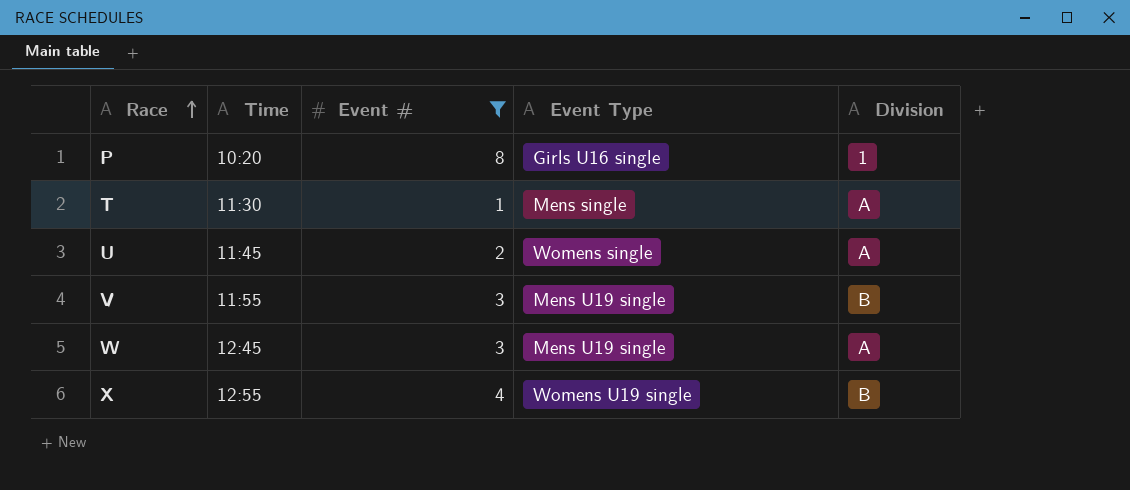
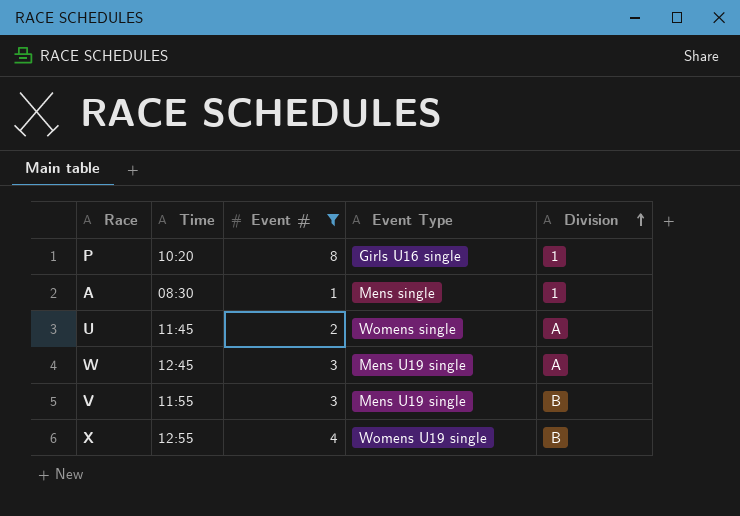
row order: Race ascending -> Division ascending
row T: 11:30 | 1 | Mens single | A -> none
row A: none -> 08:30 | 1 | Mens single | 1

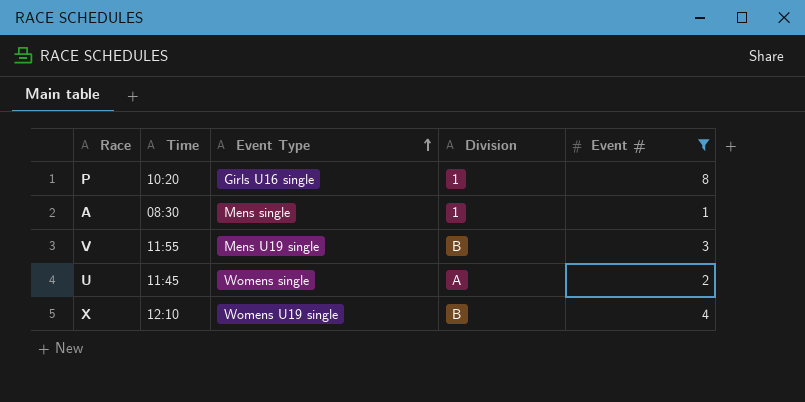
row order: Division ascending -> Event Type ascending
column Event # | position: 3 -> 5
row W: 12:45 | 3 | Mens U19 single | A -> none
X | Time: 12:55 -> 12:10

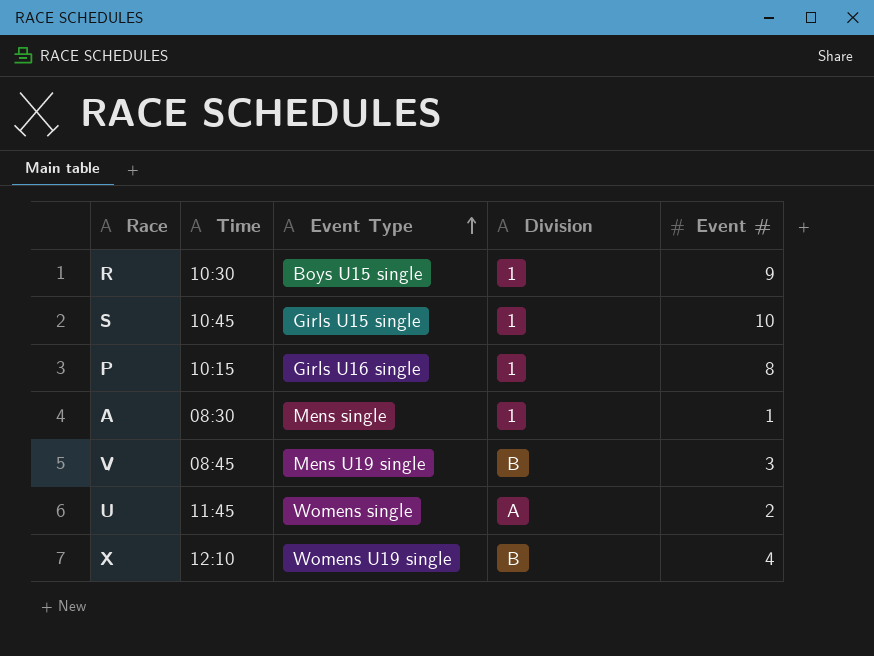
filter: Event # <= 8 -> none
P | Time: 10:20 -> 10:15
V | Time: 11:55 -> 08:45

